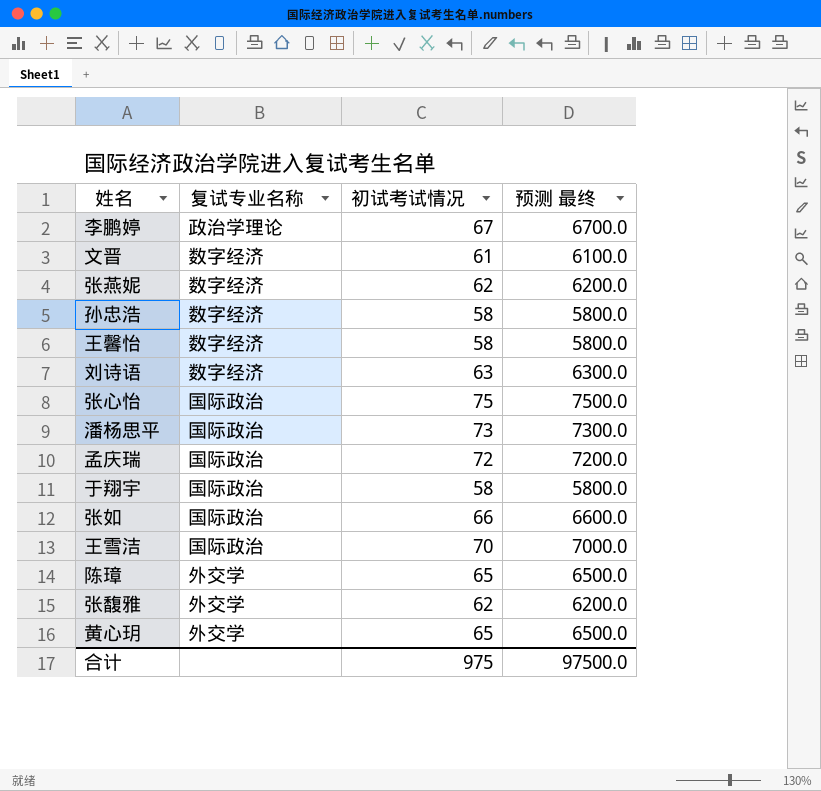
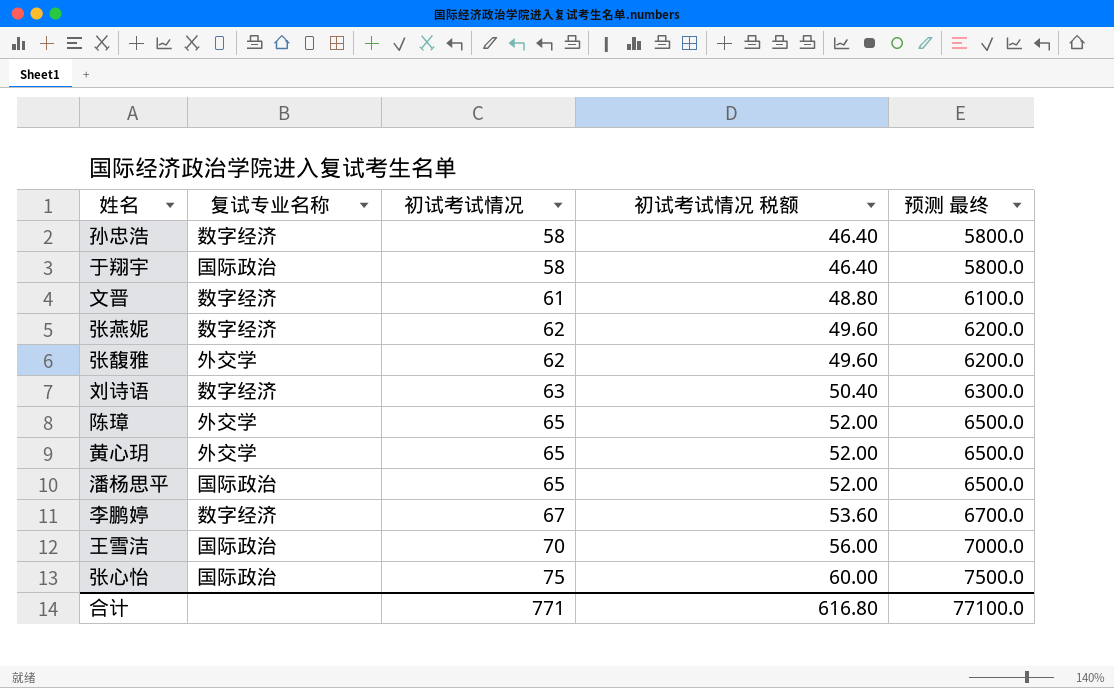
row order: none -> 初试考试情况 ascending
column 初试考试情况 税额 | formula: none -> [初试考试情况] * 0.8
row 王馨怡: 数字经济 | 58 | 5800.0 -> none
row 孟庆瑞: 国际政治 | 72 | 7200.0 -> none
row 张如: 国际政治 | 66 | 6600.0 -> none
潘杨思平 | 初试考试情况: 73 -> 65
潘杨思平 | 预测 最终: 7300.0 -> 6500.0
李鹏婷 | 复试专业名称: 政治学理论 -> 数字经济
合计 | 初试考试情况: 975 -> 771
合计 | 预测 最终: 97500.0 -> 77100.0

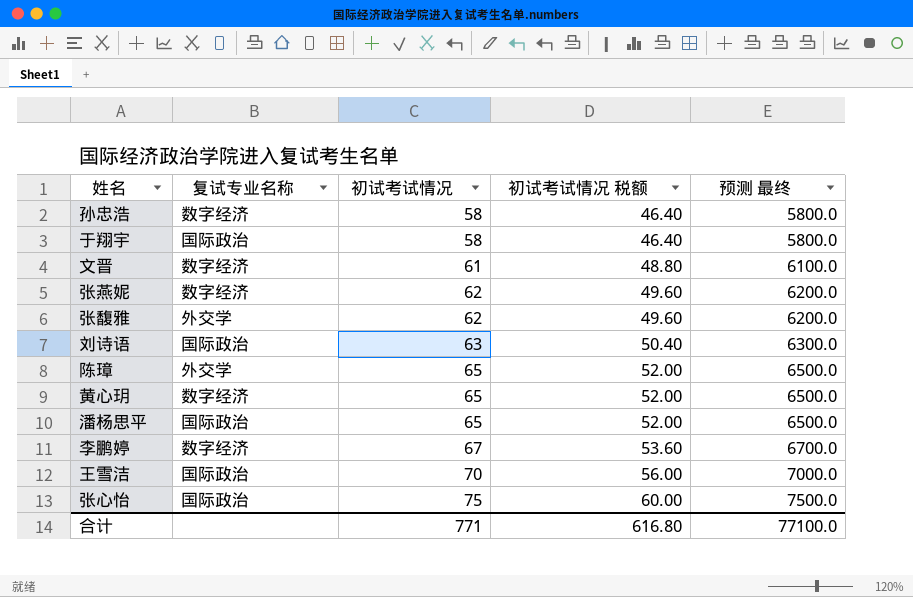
刘诗语 | 复试专业名称: 数字经济 -> 国际政治
黄心玥 | 复试专业名称: 外交学 -> 数字经济

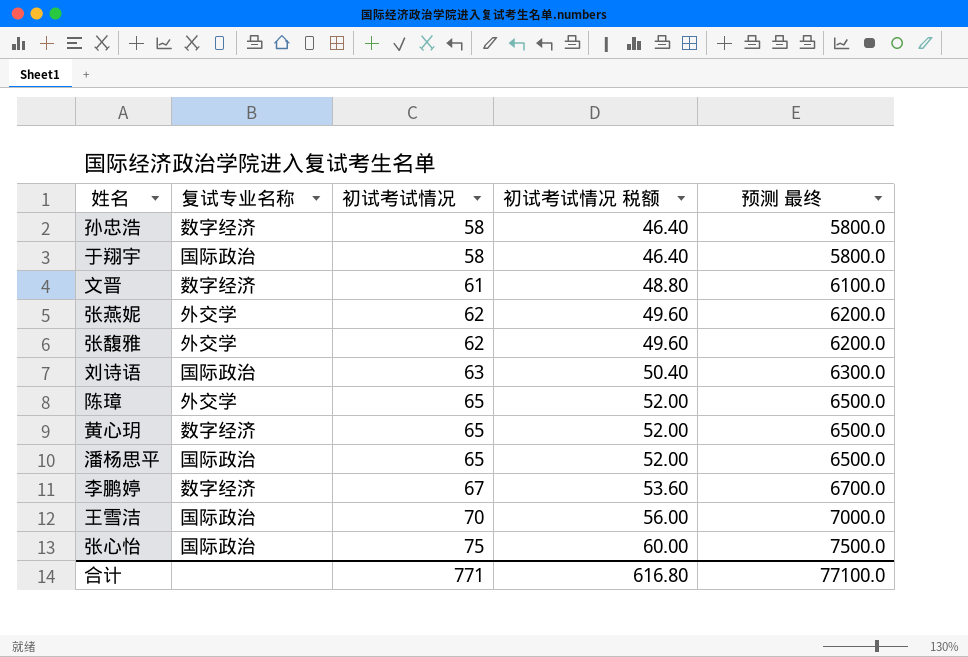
张燕妮 | 复试专业名称: 数字经济 -> 外交学

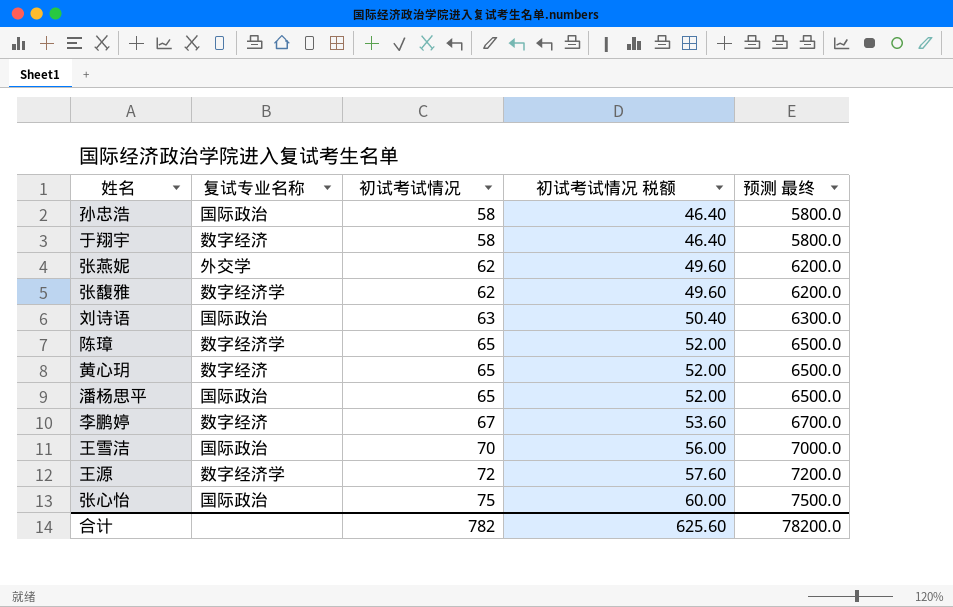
row 文晋: 数字经济 | 61 | 48.80 | 6100.0 -> none
孙忠浩 | 复试专业名称: 数字经济 -> 国际政治
于翔宇 | 复试专业名称: 国际政治 -> 数字经济
张馥雅 | 复试专业名称: 外交学 -> 数字经济学
陈璋 | 复试专业名称: 外交学 -> 数字经济学
row 王源: none -> 数字经济学 | 72 | 57.60 | 7200.0
合计 | 初试考试情况: 771 -> 782
合计 | 初试考试情况 税额: 616.80 -> 625.60
合计 | 预测 最终: 77100.0 -> 78200.0

